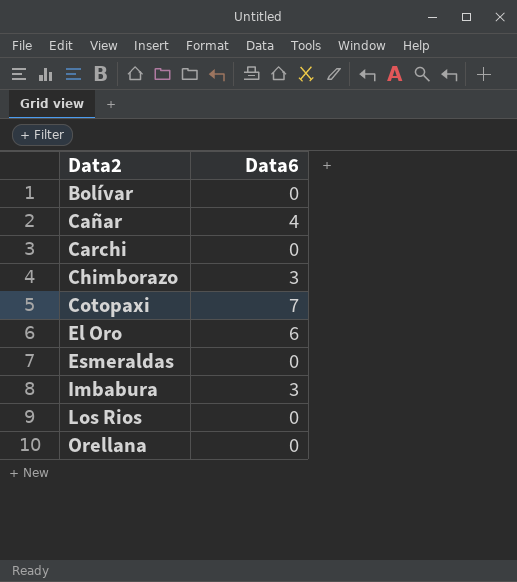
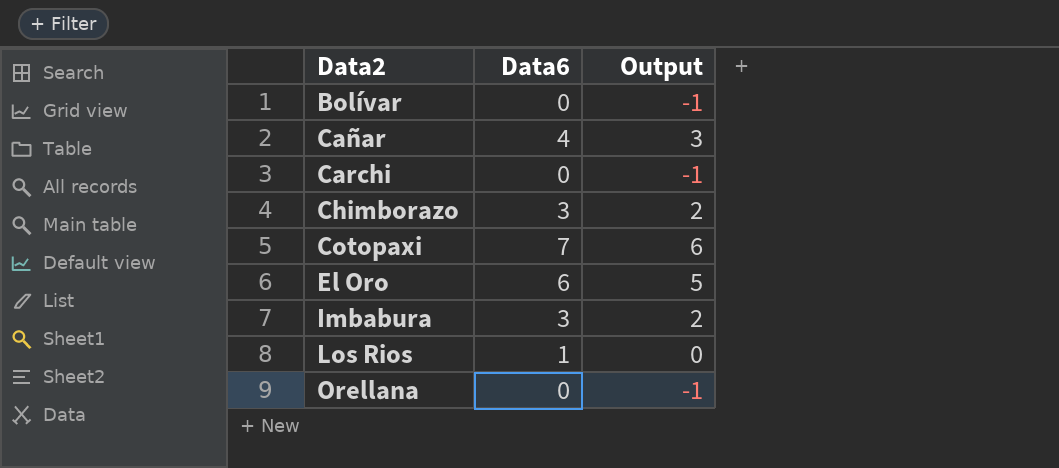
column Output | formula: none -> [Data6] - 1
row Esmeraldas: 0 -> none
Los Rios | Data6: 0 -> 1

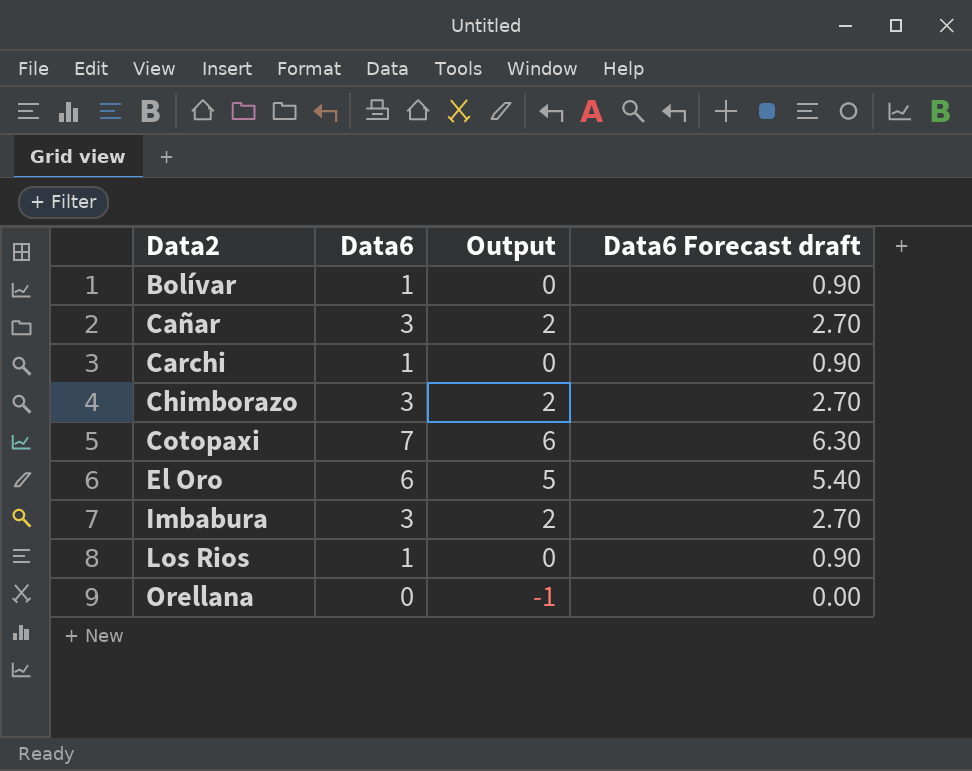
column Data6 Forecast draft | formula: none -> [Data6] * 0.9
Bolívar | Data6: 0 -> 1
Bolívar | Output: -1 -> 0
Cañar | Data6: 4 -> 3
Cañar | Output: 3 -> 2
Carchi | Data6: 0 -> 1
Carchi | Output: -1 -> 0

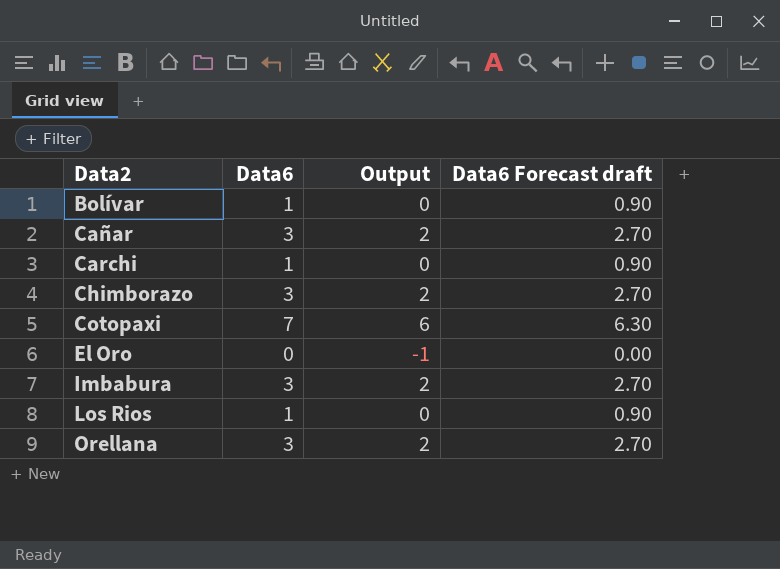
El Oro | Data6: 6 -> 0
El Oro | Output: 5 -> -1
El Oro | Data6 Forecast draft: 5.40 -> 0.00
Orellana | Data6: 0 -> 3
Orellana | Output: -1 -> 2
Orellana | Data6 Forecast draft: 0.00 -> 2.70

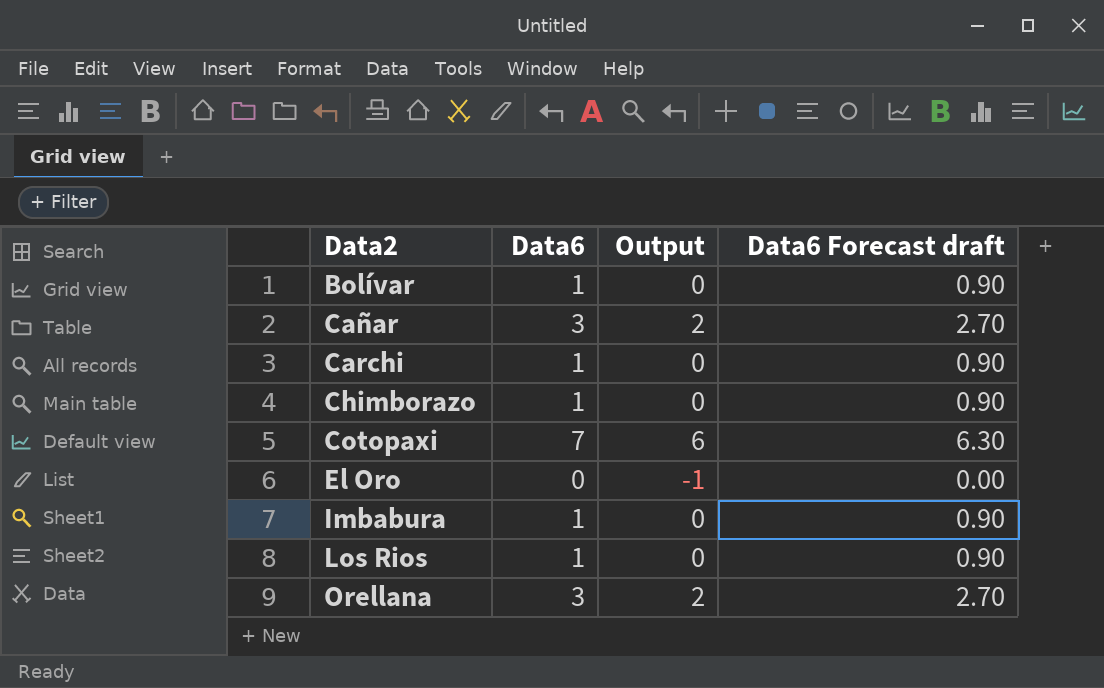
Chimborazo | Data6: 3 -> 1
Chimborazo | Output: 2 -> 0
Chimborazo | Data6 Forecast draft: 2.70 -> 0.90
Imbabura | Data6: 3 -> 1
Imbabura | Output: 2 -> 0
Imbabura | Data6 Forecast draft: 2.70 -> 0.90

